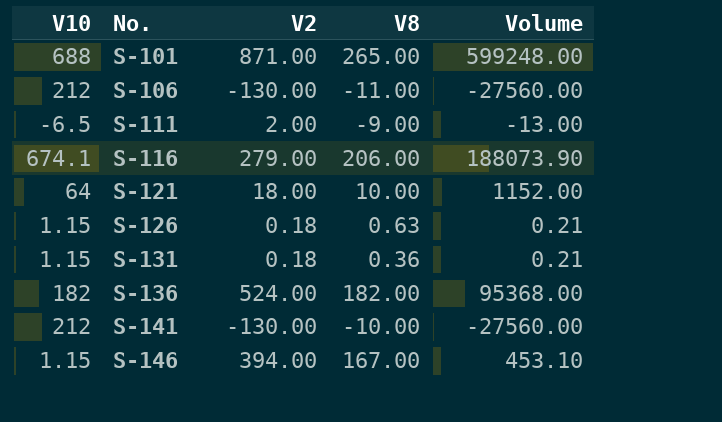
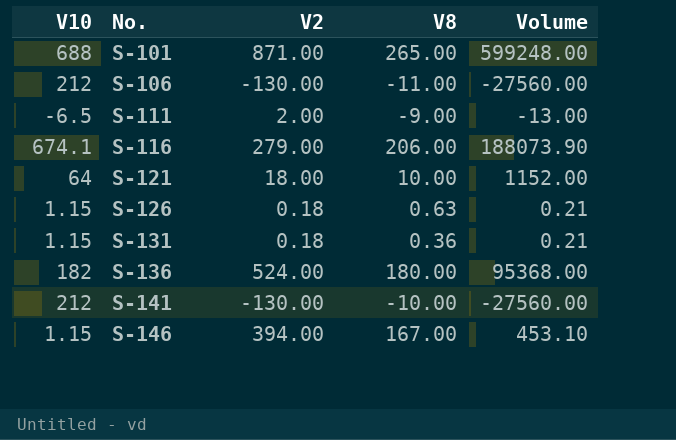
S-136 | V8: 182.00 -> 180.00

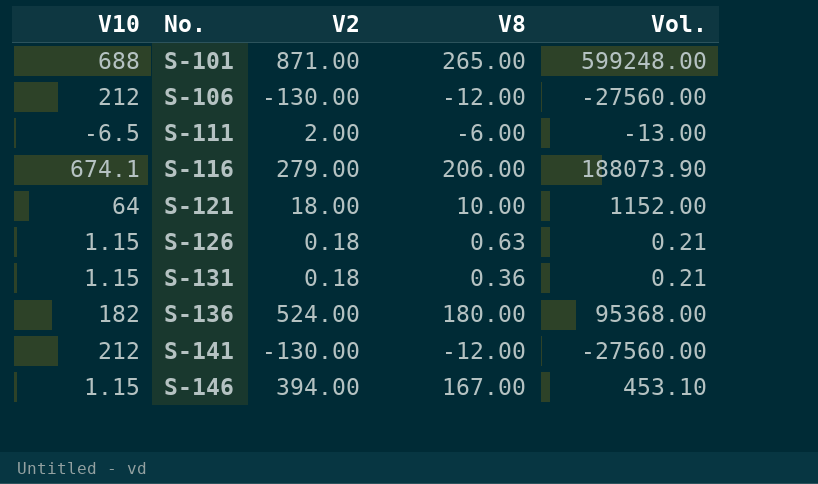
column name: Volume -> Vol.
S-106 | V8: -11.00 -> -12.00
S-111 | V8: -9.00 -> -6.00
S-141 | V8: -10.00 -> -12.00

